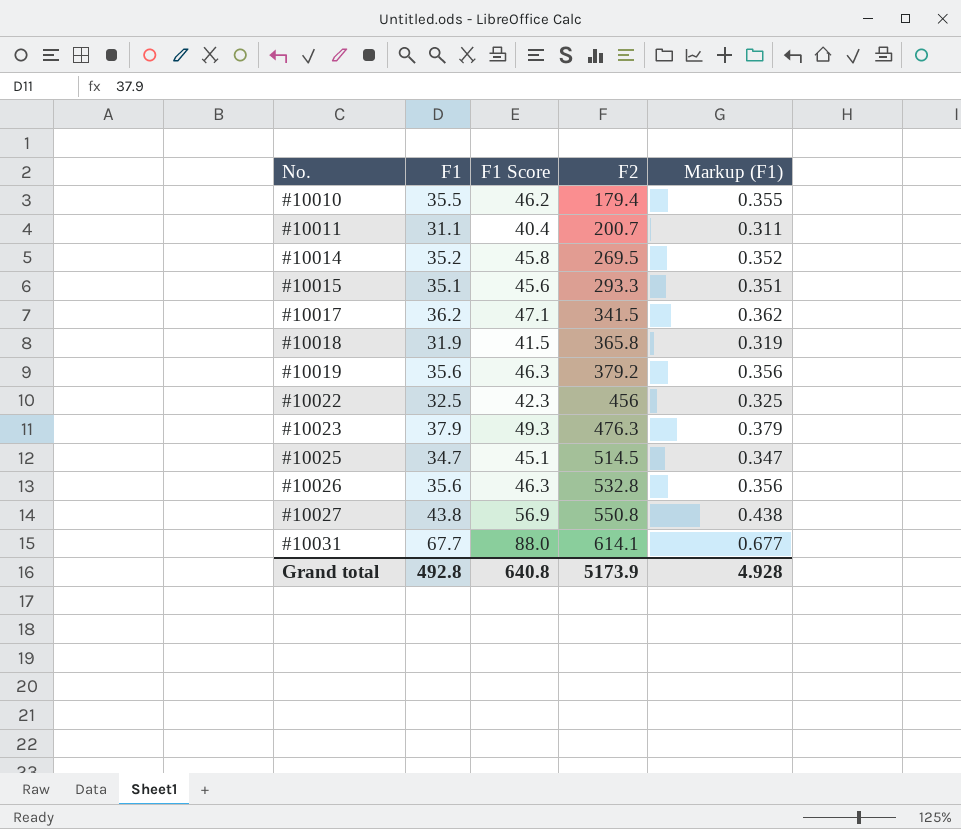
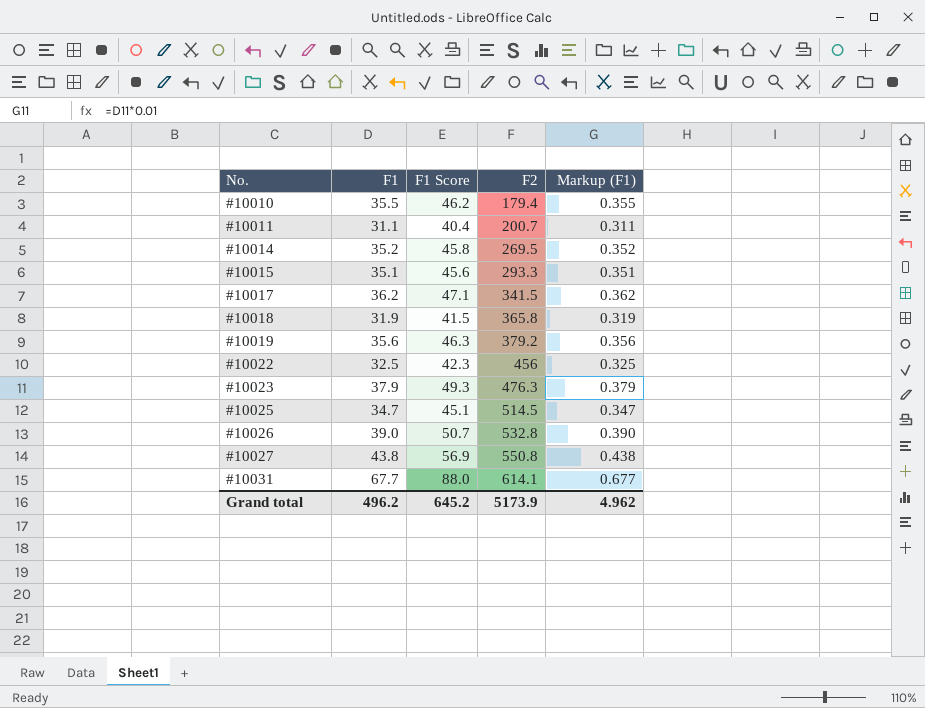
#10026 | F1: 35.6 -> 39.0
#10026 | F1 Score: 46.3 -> 50.7
#10026 | Markup (F1): 0.356 -> 0.390
Grand total | F1: 492.8 -> 496.2
Grand total | F1 Score: 640.8 -> 645.2
Grand total | Markup (F1): 4.928 -> 4.962

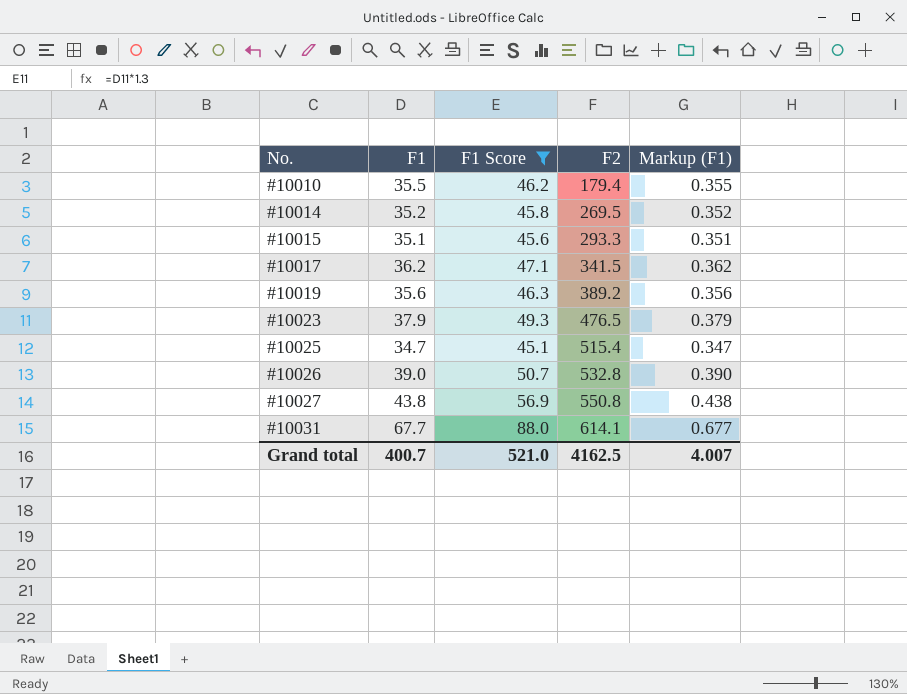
filter: none -> F1 Score >= 45.1
#10019 | F2: 379.2 -> 389.2
#10023 | F2: 476.3 -> 476.5
#10025 | F2: 514.5 -> 515.4
Grand total | F1: 496.2 -> 400.7
Grand total | F1 Score: 645.2 -> 521.0
Grand total | F2: 5173.9 -> 4162.5
Grand total | Markup (F1): 4.962 -> 4.007

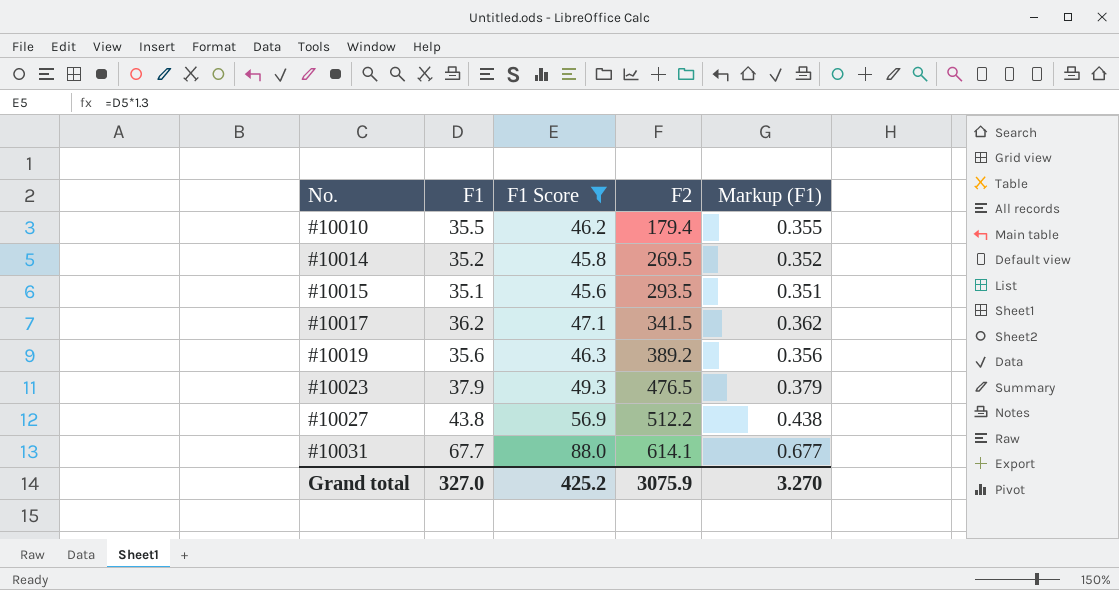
row #10025: 34.7 | 45.1 | 515.4 | 0.347 -> none
row #10026: 39.0 | 50.7 | 532.8 | 0.390 -> none
#10015 | F2: 293.3 -> 293.5
#10027 | F2: 550.8 -> 512.2
Grand total | F1: 400.7 -> 327.0
Grand total | F1 Score: 521.0 -> 425.2
Grand total | F2: 4162.5 -> 3075.9
Grand total | Markup (F1): 4.007 -> 3.270

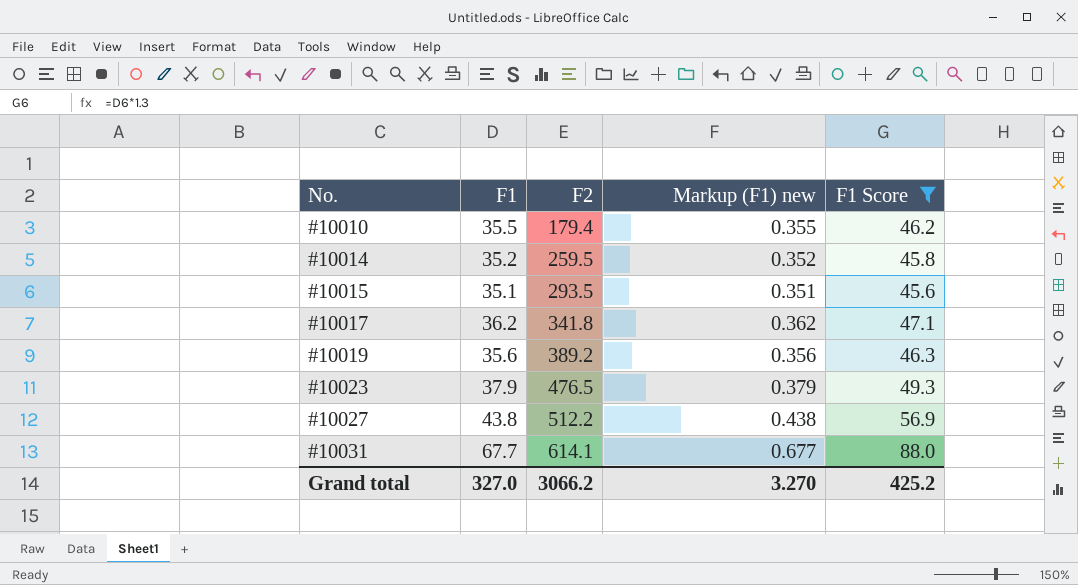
column name: Markup (F1) -> Markup (F1) new
column F1 Score | position: 3 -> 5
#10014 | F2: 269.5 -> 259.5
#10017 | F2: 341.5 -> 341.8
Grand total | F2: 3075.9 -> 3066.2

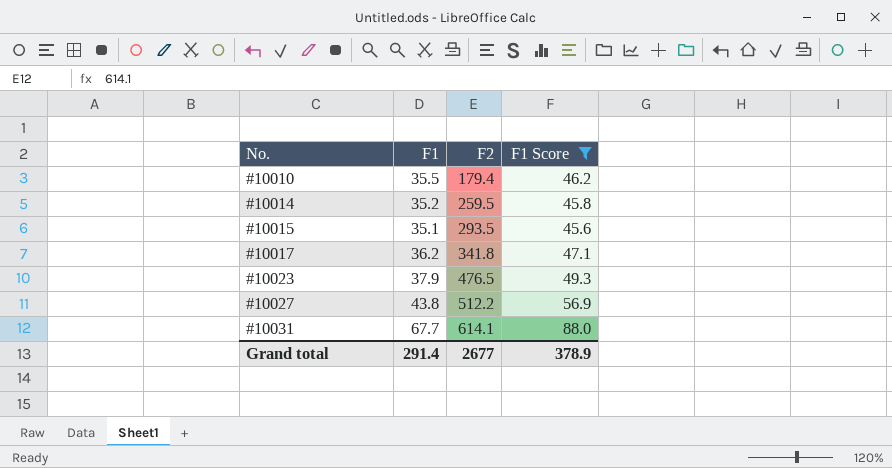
column Markup (F1) new | formula: [F1] * 0.01 -> none
row #10019: 35.6 | 389.2 | 0.356 | 46.3 -> none
Grand total | F1: 327.0 -> 291.4
Grand total | F2: 3066.2 -> 2677
Grand total | F1 Score: 425.2 -> 378.9

